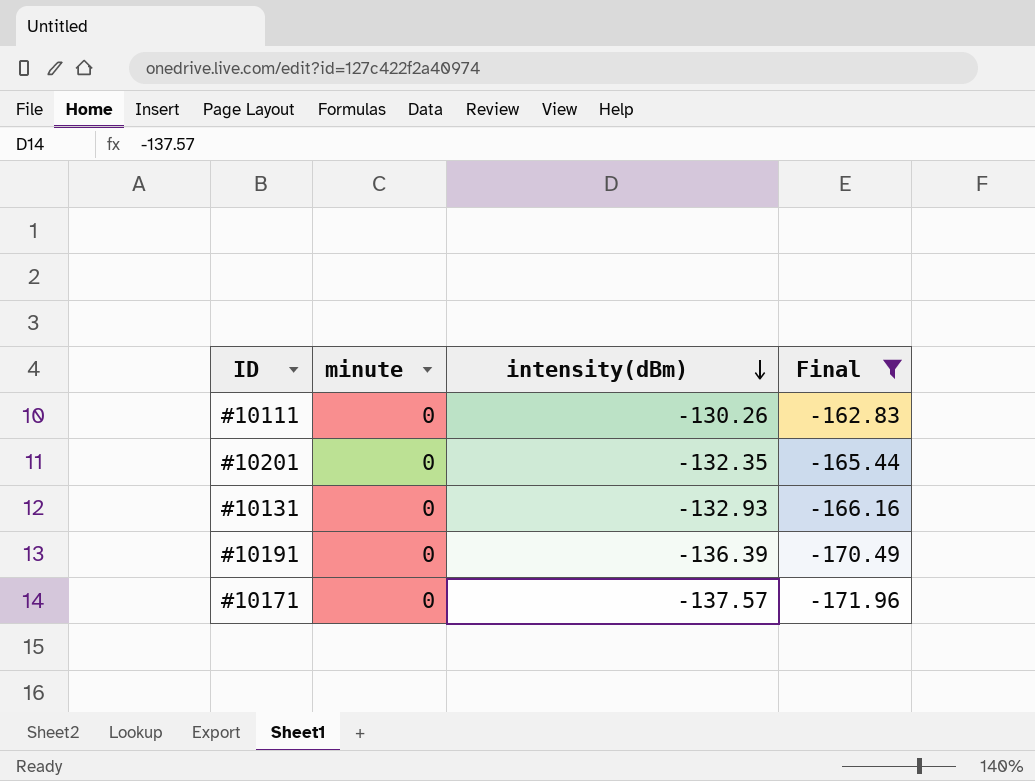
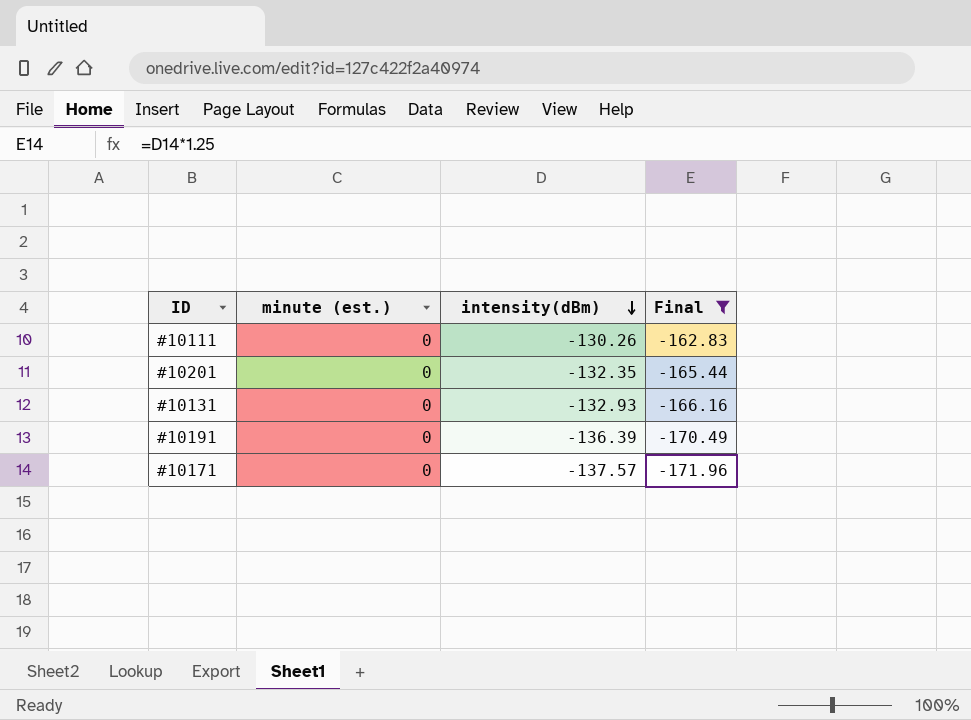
column name: minute -> minute (est.)

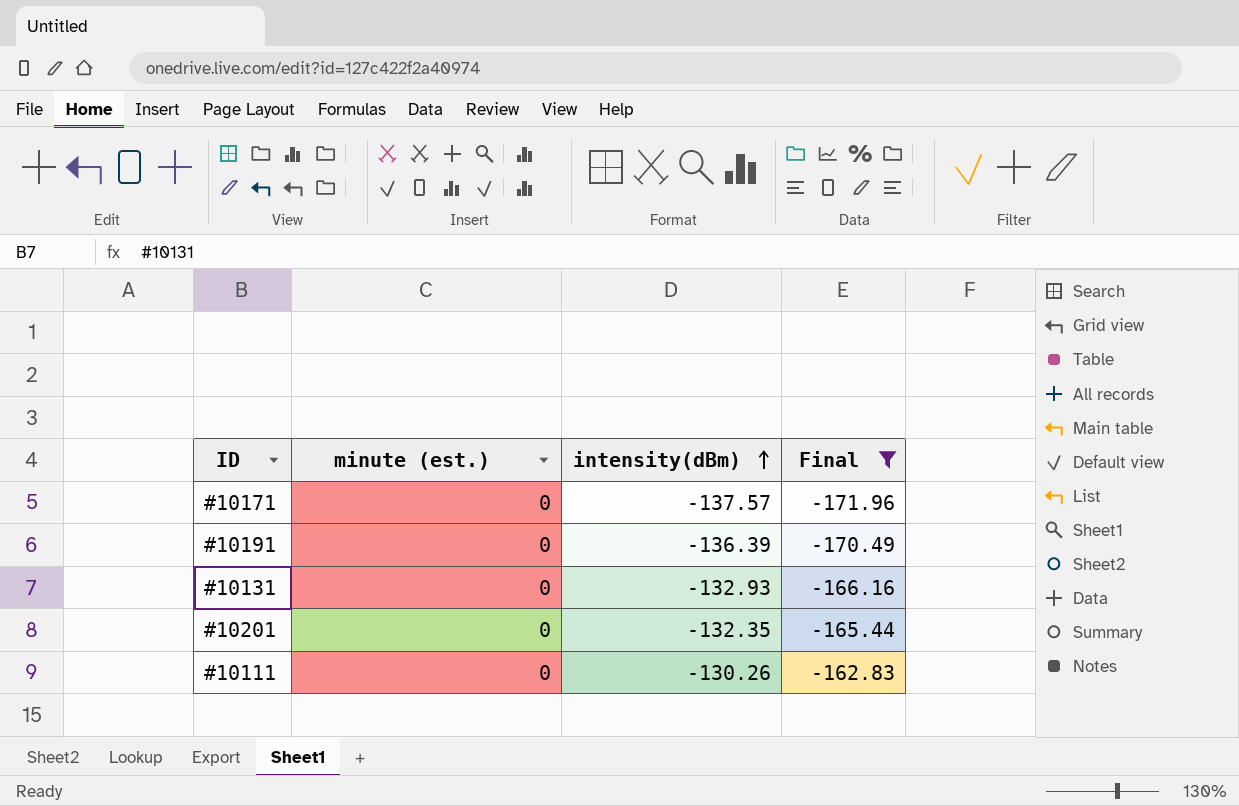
row order: intensity(dBm) descending -> intensity(dBm) ascending

